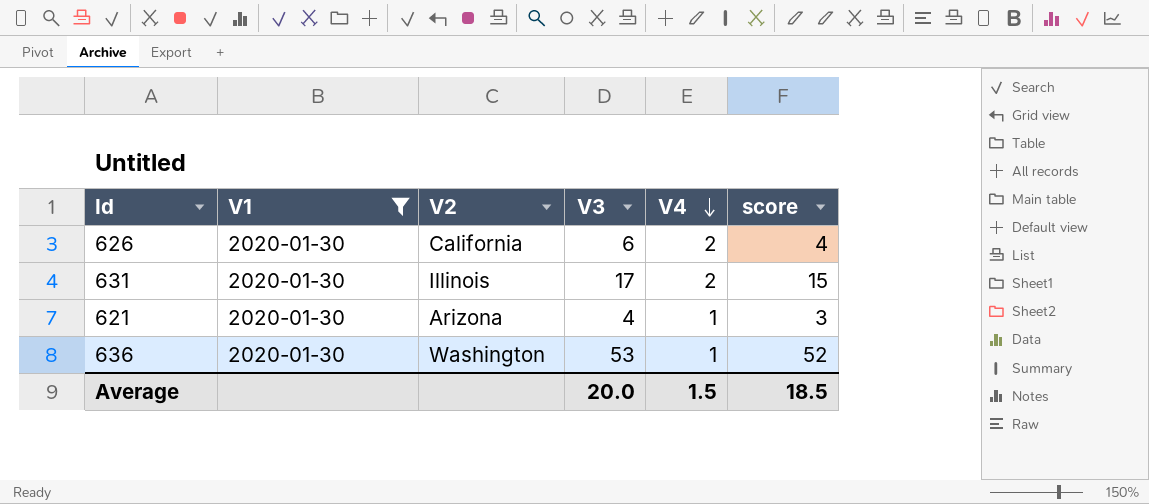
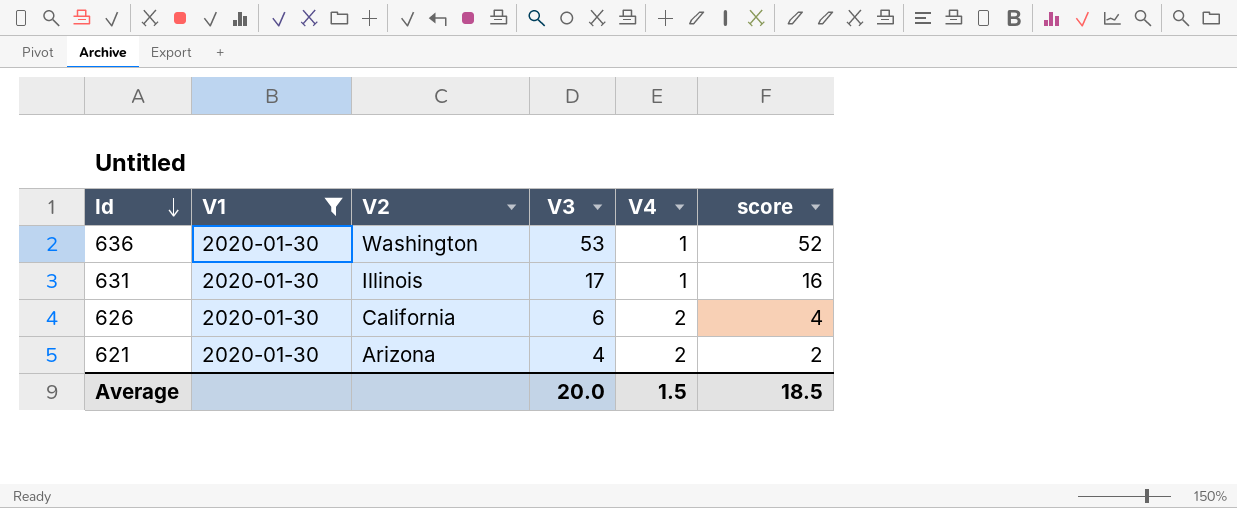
row order: V4 descending -> Id descending
631 | V4: 2 -> 1
631 | score: 15 -> 16
621 | V4: 1 -> 2
621 | score: 3 -> 2

